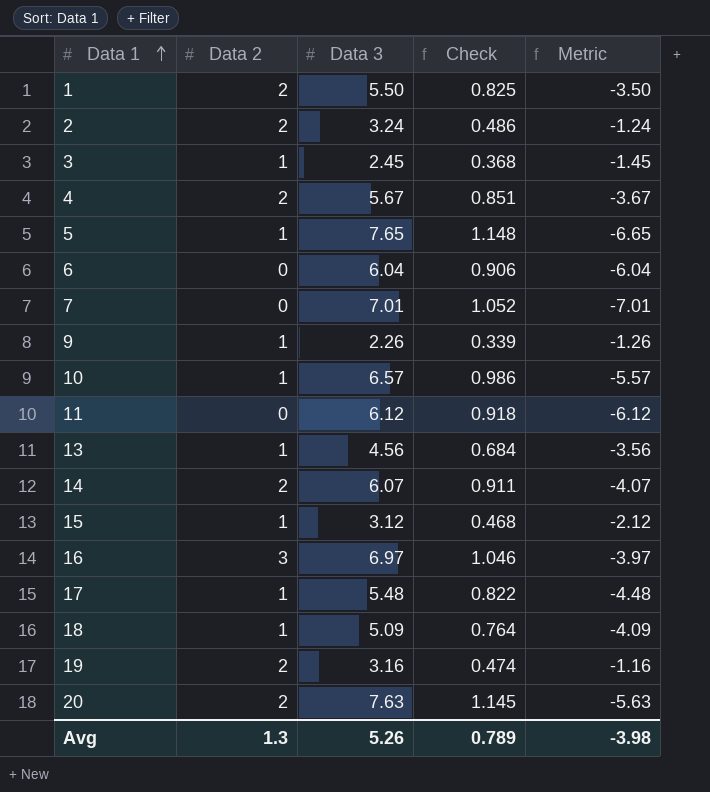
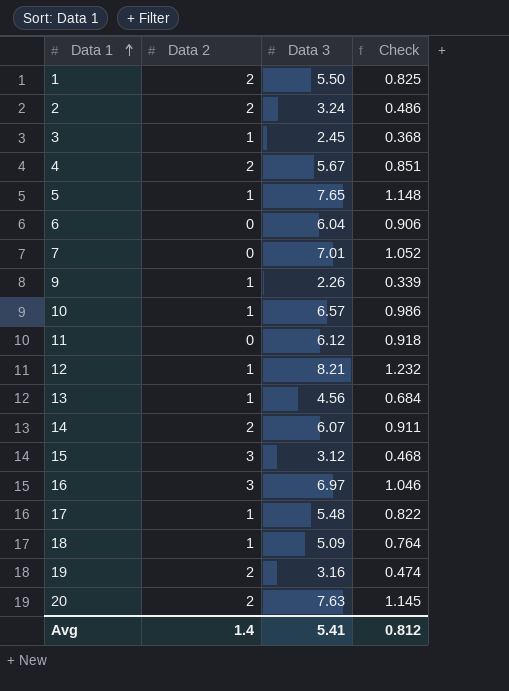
column Metric | formula: [Data 2] - [Data 3] -> none
row 12: none -> 1 | 8.21 | 1.232
15 | Data 2: 1 -> 3
Avg | Data 2: 1.3 -> 1.4
Avg | Data 3: 5.26 -> 5.41
Avg | Check: 0.789 -> 0.812

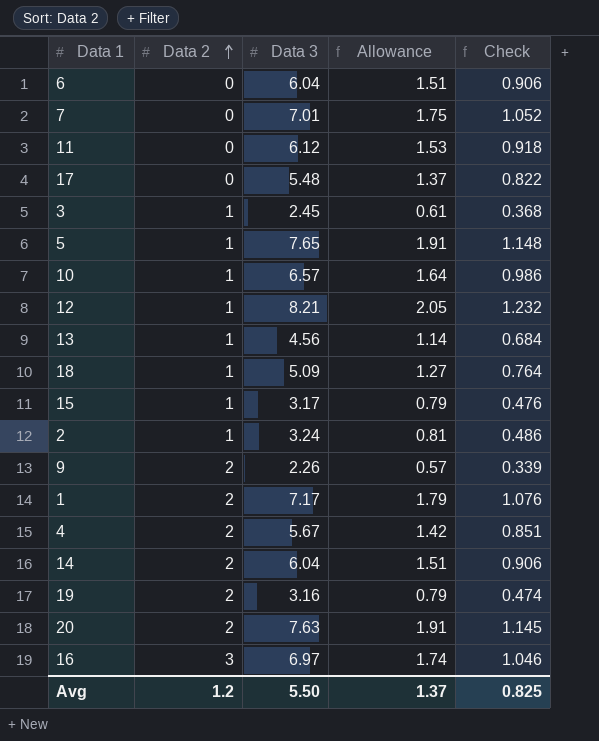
row order: Data 1 ascending -> Data 2 ascending
column Allowance | formula: none -> [Data 3] * 0.25
17 | Data 2: 1 -> 0
15 | Data 2: 3 -> 1
15 | Data 3: 3.12 -> 3.17
15 | Check: 0.468 -> 0.476
2 | Data 2: 2 -> 1
9 | Data 2: 1 -> 2
1 | Data 3: 5.50 -> 7.17
1 | Check: 0.825 -> 1.076
14 | Data 3: 6.07 -> 6.04
14 | Check: 0.911 -> 0.906
Avg | Data 2: 1.4 -> 1.2
Avg | Data 3: 5.41 -> 5.50
Avg | Check: 0.812 -> 0.825

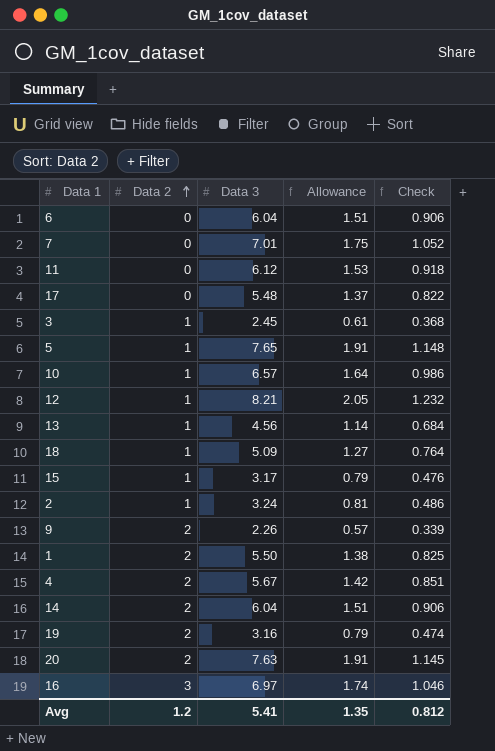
1 | Data 3: 7.17 -> 5.50
1 | Allowance: 1.79 -> 1.38
1 | Check: 1.076 -> 0.825
Avg | Data 3: 5.50 -> 5.41
Avg | Allowance: 1.37 -> 1.35
Avg | Check: 0.825 -> 0.812

